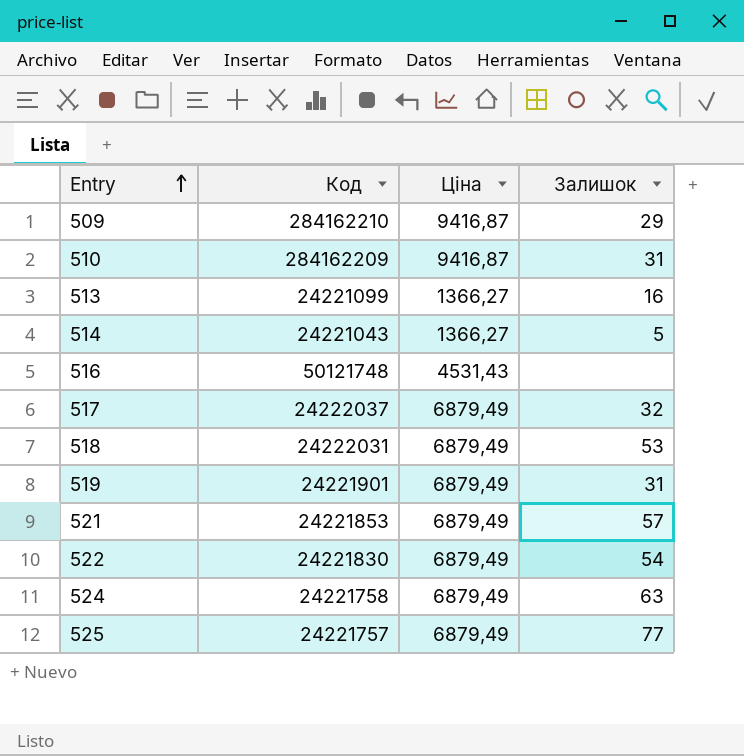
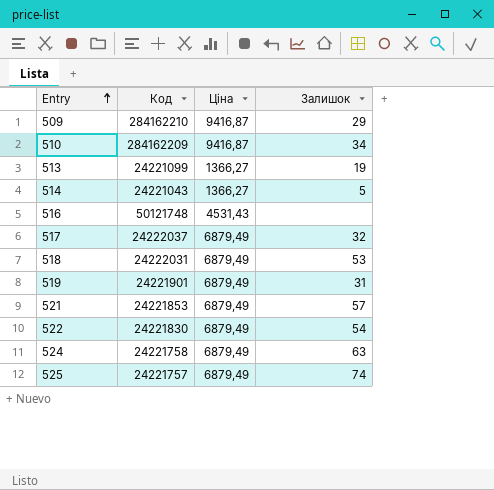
510 | Залишок: 31 -> 34
513 | Залишок: 16 -> 19
525 | Залишок: 77 -> 74

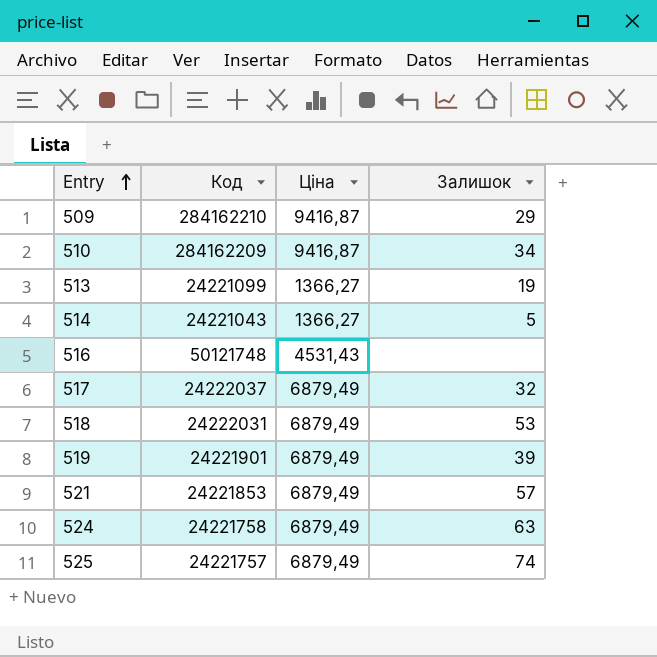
row 522: 24221830 | 6879,49 | 54 -> none
519 | Залишок: 31 -> 39

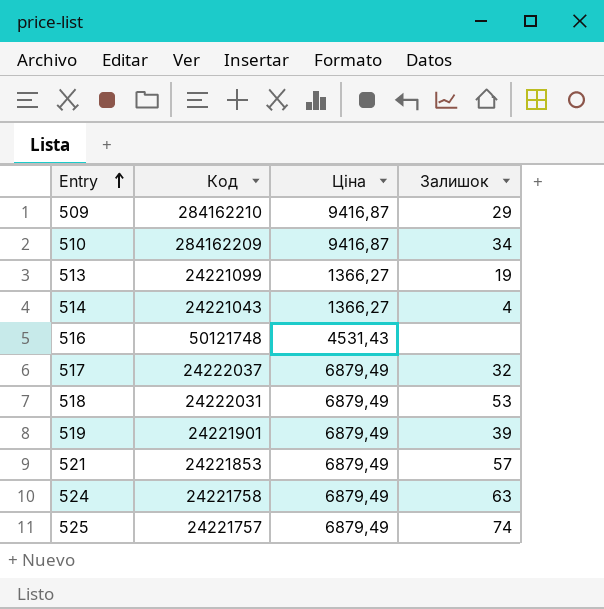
514 | Залишок: 5 -> 4

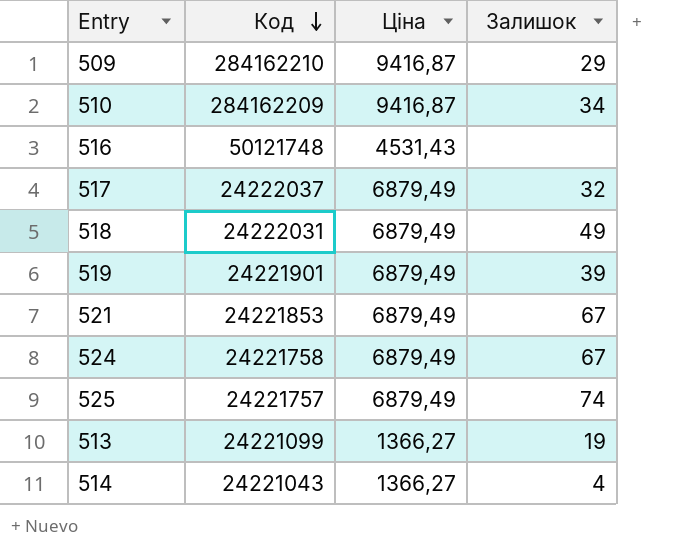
row order: Entry ascending -> Код descending
518 | Залишок: 53 -> 49
521 | Залишок: 57 -> 67
524 | Залишок: 63 -> 67

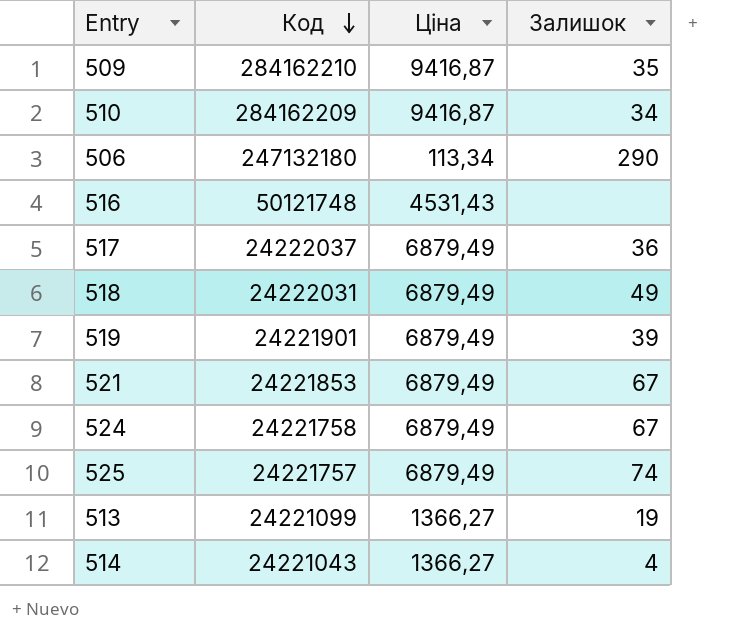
509 | Залишок: 29 -> 35
row 506: none -> 247132180 | 113,34 | 290
517 | Залишок: 32 -> 36

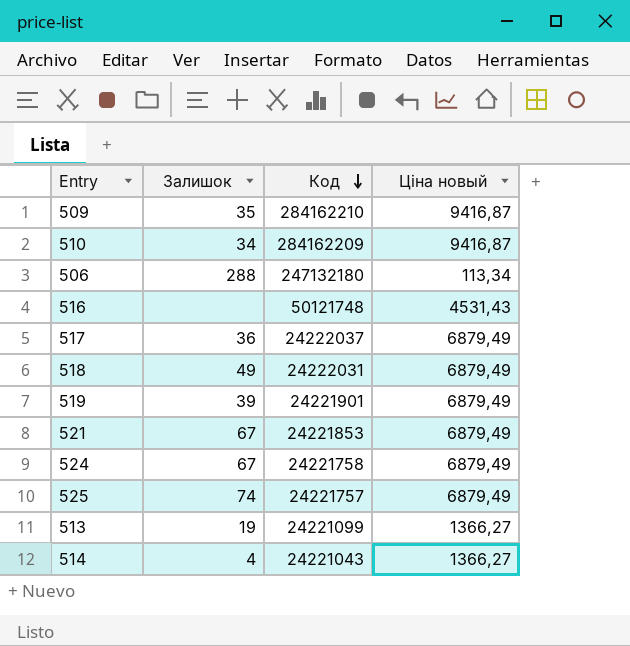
column Залишок | position: 4 -> 2
column name: Ціна -> Ціна новый
506 | Залишок: 290 -> 288

